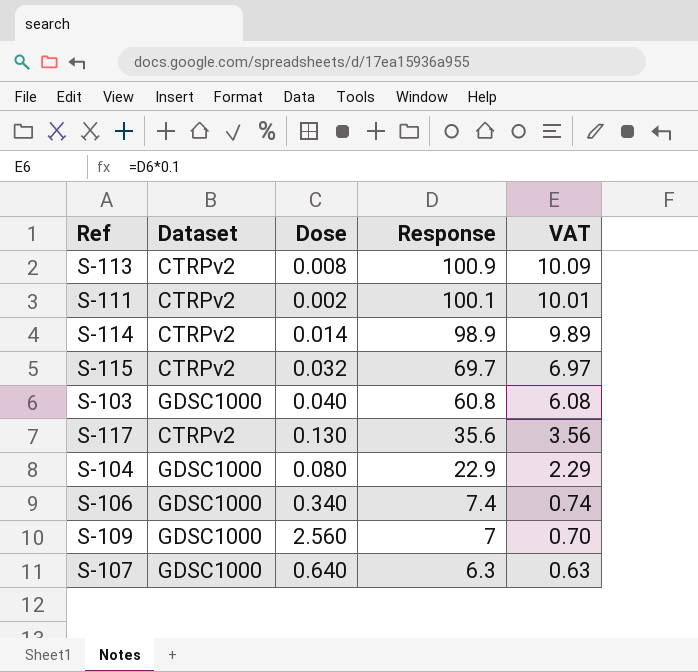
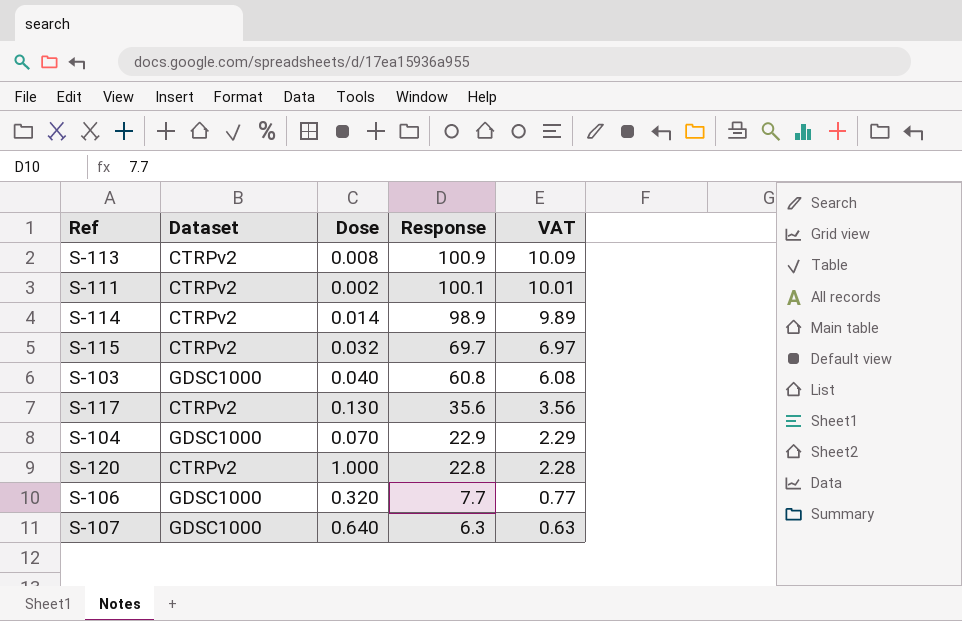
row S-109: GDSC1000 | 2.560 | 7 | 0.70 -> none
S-104 | Dose: 0.080 -> 0.070
row S-120: none -> CTRPv2 | 1.000 | 22.8 | 2.28
S-106 | Dose: 0.340 -> 0.320
S-106 | Response: 7.4 -> 7.7
S-106 | VAT: 0.74 -> 0.77

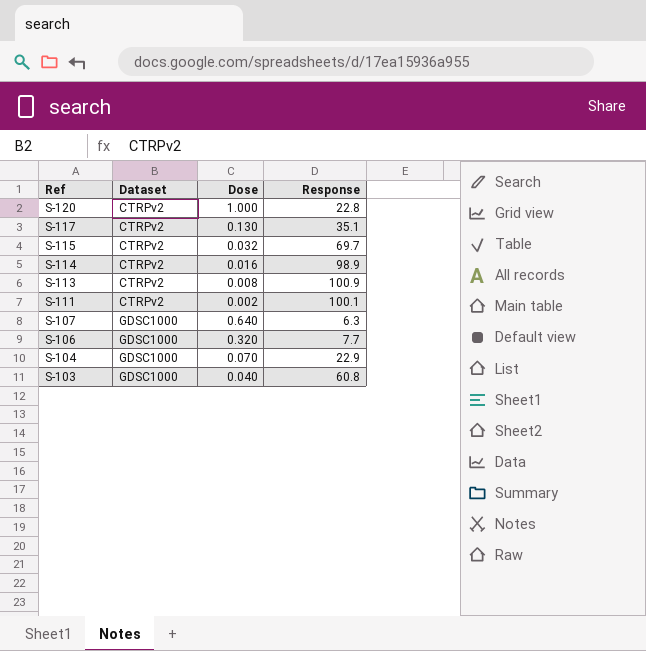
row order: Response descending -> Ref descending
column VAT | formula: [Response] * 0.1 -> none
S-117 | Response: 35.6 -> 35.1
S-114 | Dose: 0.014 -> 0.016

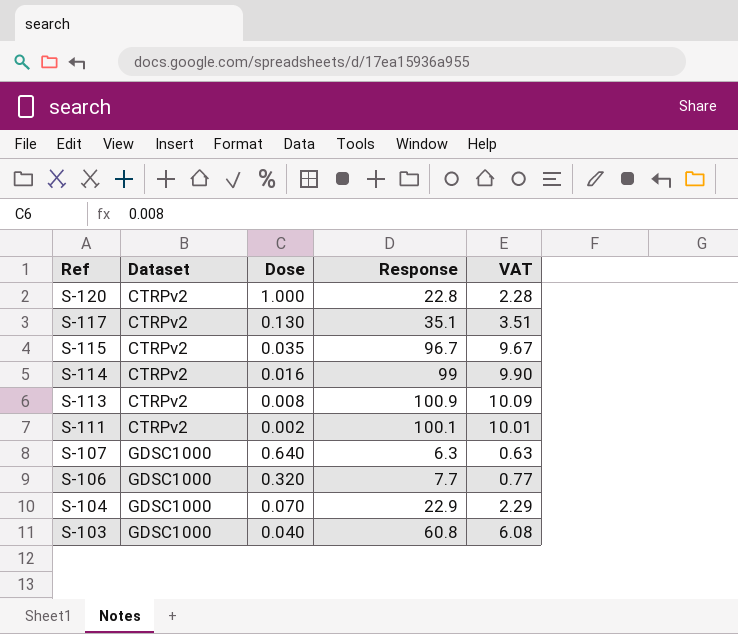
column VAT | formula: none -> [Response] * 0.1
S-115 | Dose: 0.032 -> 0.035
S-115 | Response: 69.7 -> 96.7
S-114 | Response: 98.9 -> 99

